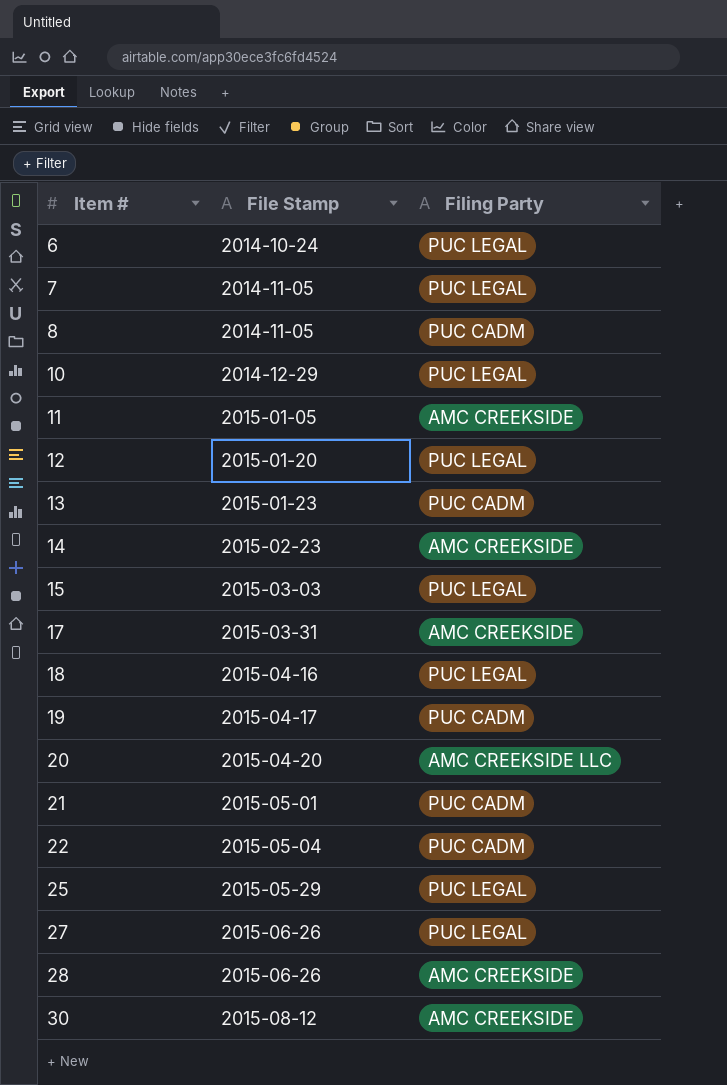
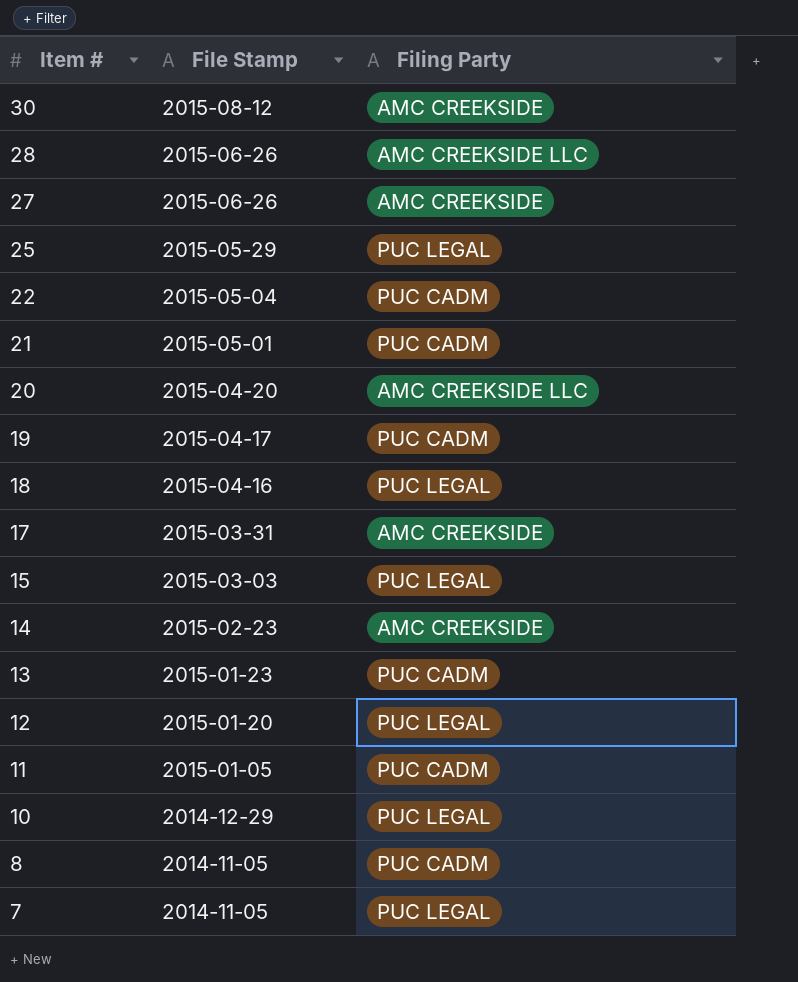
row order: Item # ascending -> Item # descending
row 6: 2014-10-24 | PUC LEGAL -> none
28 | Filing Party: AMC CREEKSIDE -> AMC CREEKSIDE LLC
27 | Filing Party: PUC LEGAL -> AMC CREEKSIDE
11 | Filing Party: AMC CREEKSIDE -> PUC CADM

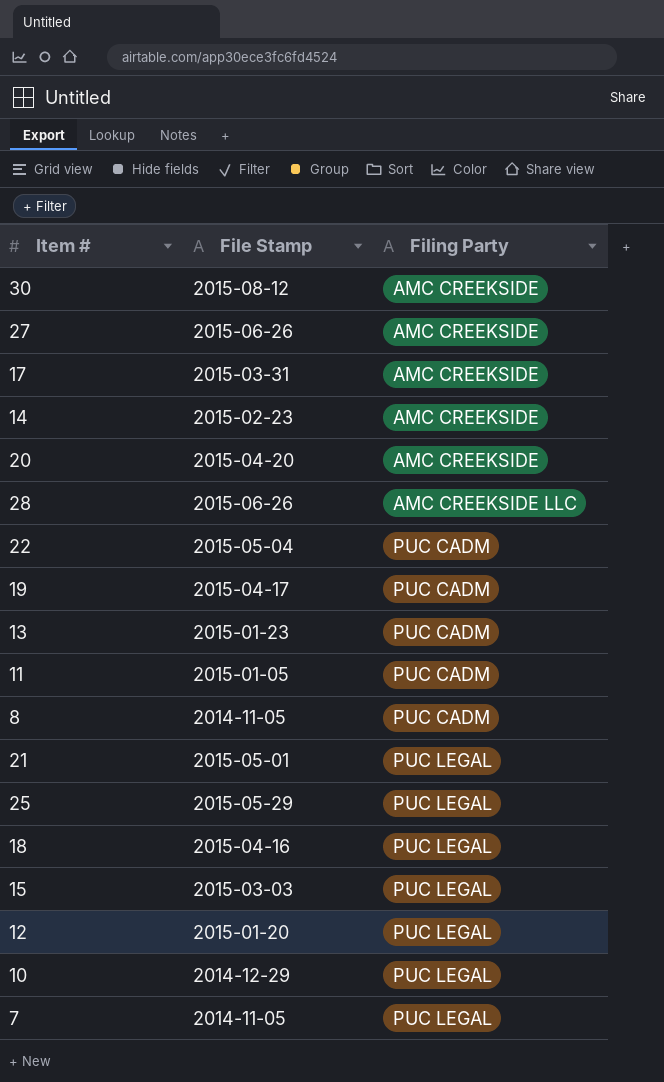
row order: Item # descending -> Filing Party ascending
20 | Filing Party: AMC CREEKSIDE LLC -> AMC CREEKSIDE
21 | Filing Party: PUC CADM -> PUC LEGAL

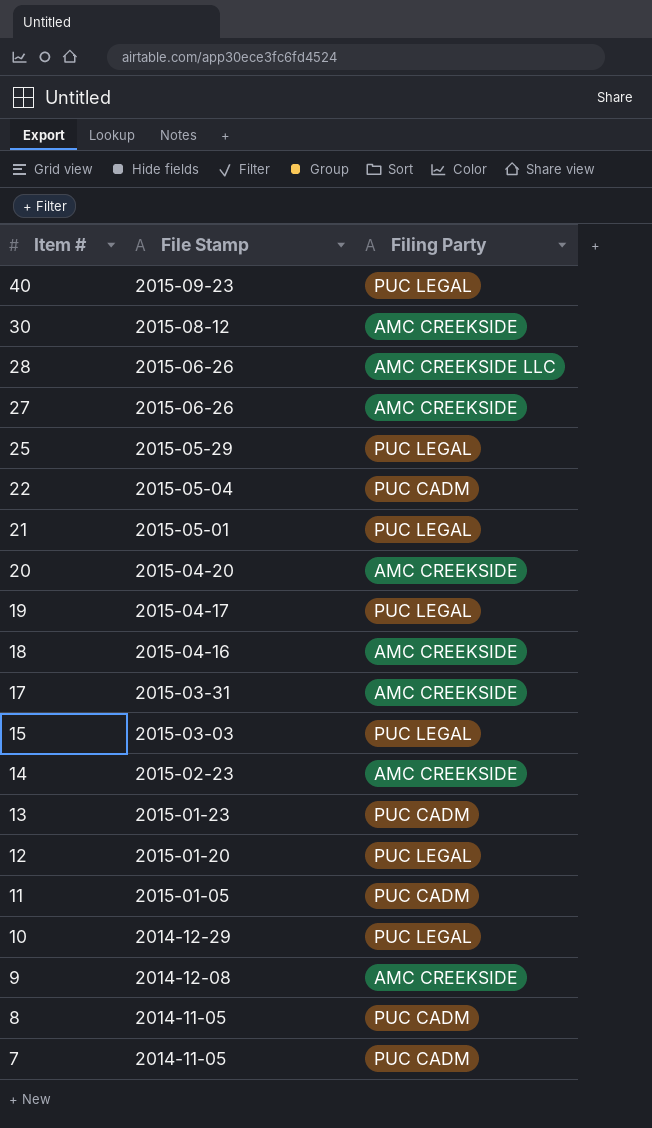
row order: Filing Party ascending -> Item # descending
row 40: none -> 2015-09-23 | PUC LEGAL
19 | Filing Party: PUC CADM -> PUC LEGAL
18 | Filing Party: PUC LEGAL -> AMC CREEKSIDE
row 9: none -> 2014-12-08 | AMC CREEKSIDE
7 | Filing Party: PUC LEGAL -> PUC CADM

